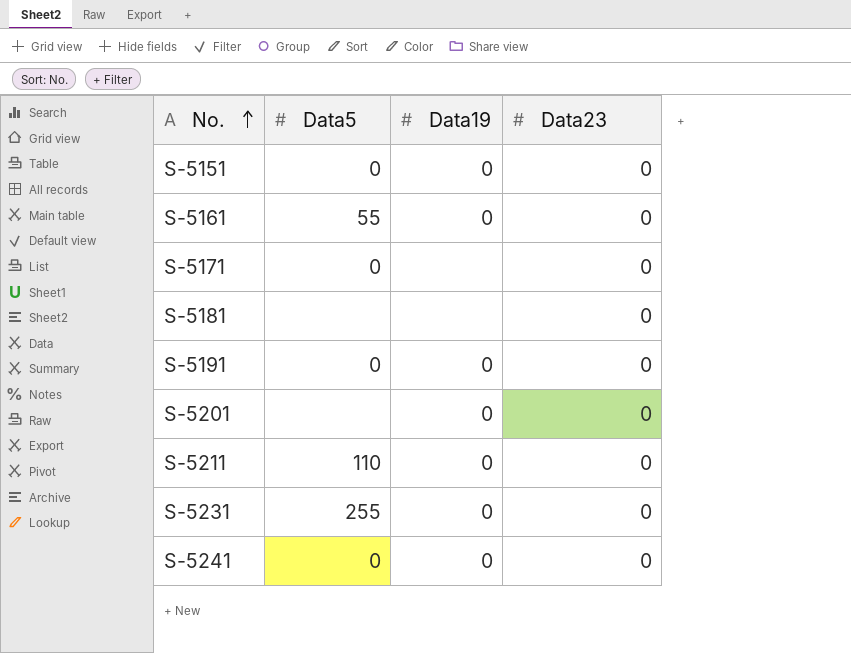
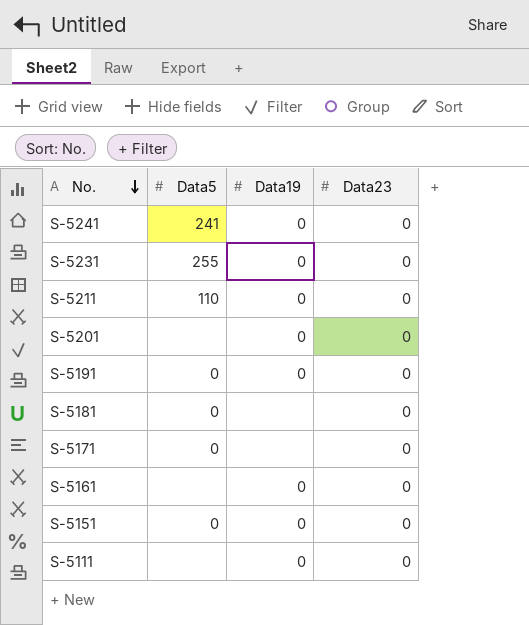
row order: No. ascending -> No. descending
S-5241 | Data5: 0 -> 241
S-5181 | Data5: none -> 0
S-5161 | Data5: 55 -> none
row S-5111: none -> none | 0 | 0

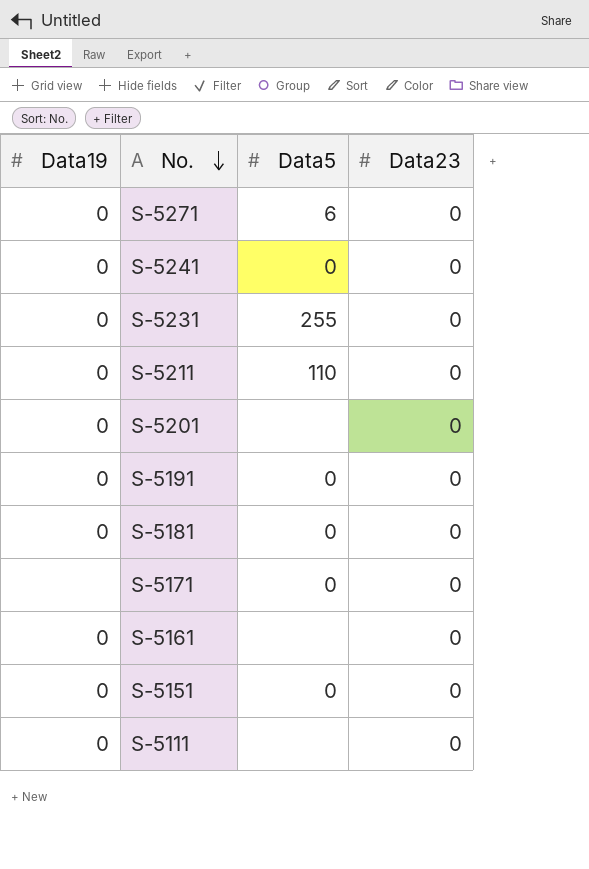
column Data19 | position: 3 -> 1
row S-5271: none -> 0 | 6 | 0
S-5241 | Data5: 241 -> 0
S-5181 | Data19: none -> 0

